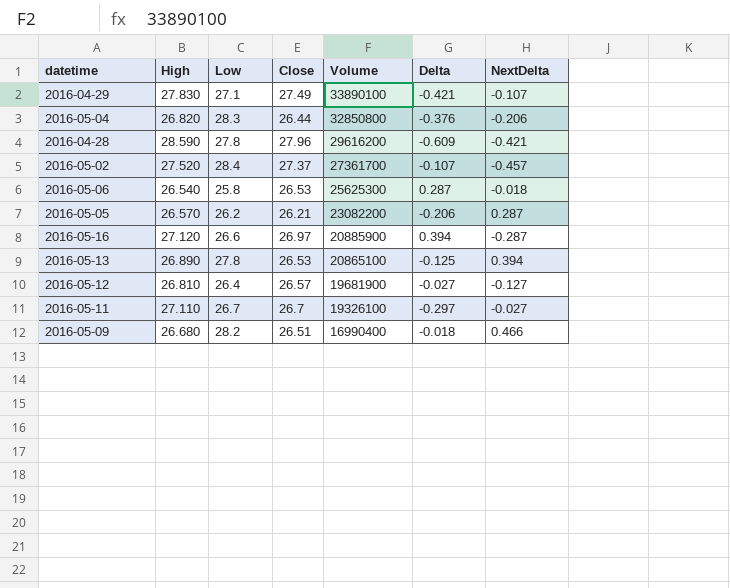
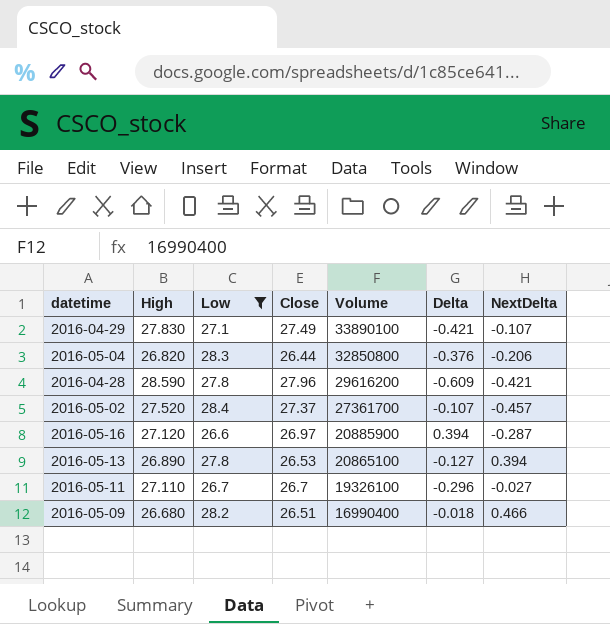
filter: none -> Low >= 26.6
2016-05-13 | Delta: -0.125 -> -0.127
2016-05-11 | Delta: -0.297 -> -0.296

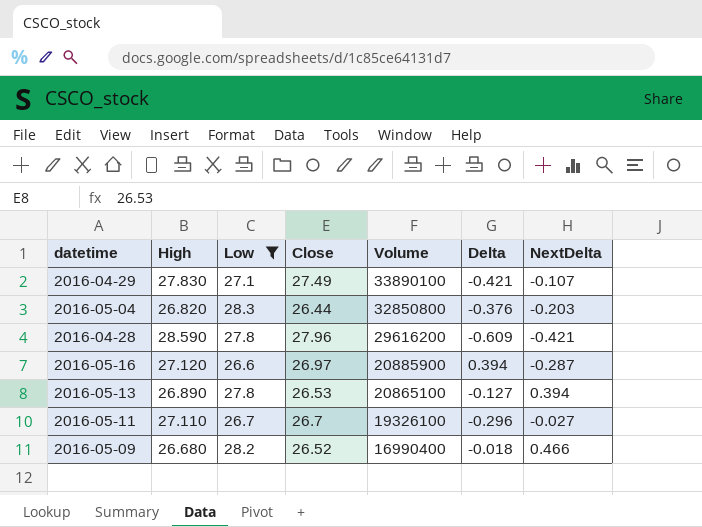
row 2016-05-02: 27.520 | 28.4 | 27.37 | 27361700 | -0.107 | -0.457 -> none
2016-05-04 | NextDelta: -0.206 -> -0.203
2016-05-09 | Close: 26.51 -> 26.52

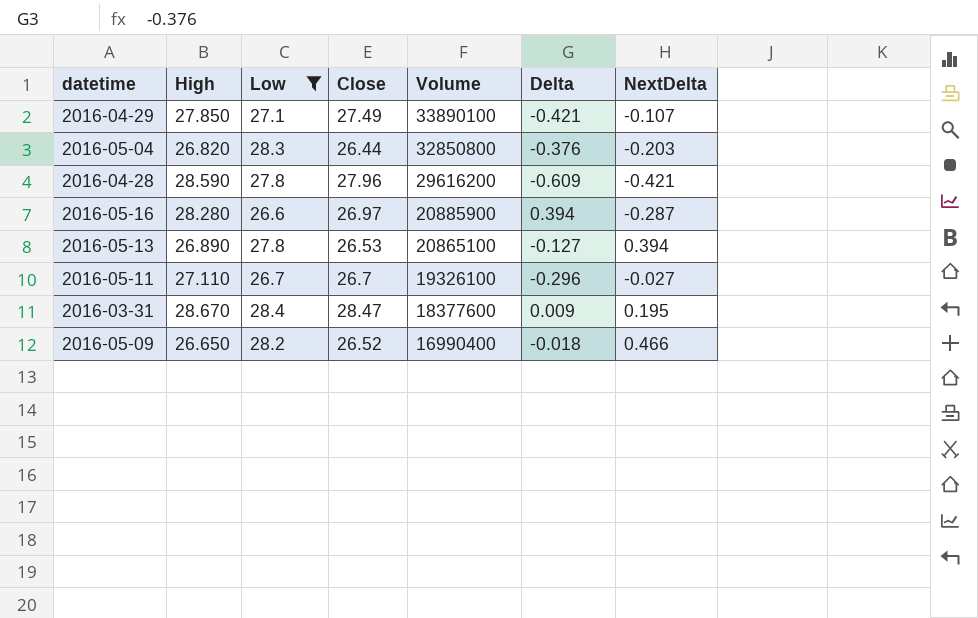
2016-04-29 | High: 27.830 -> 27.850
2016-05-16 | High: 27.120 -> 28.280
row 2016-03-31: none -> 28.670 | 28.4 | 28.47 | 18377600 | 0.009 | 0.195
2016-05-09 | High: 26.680 -> 26.650

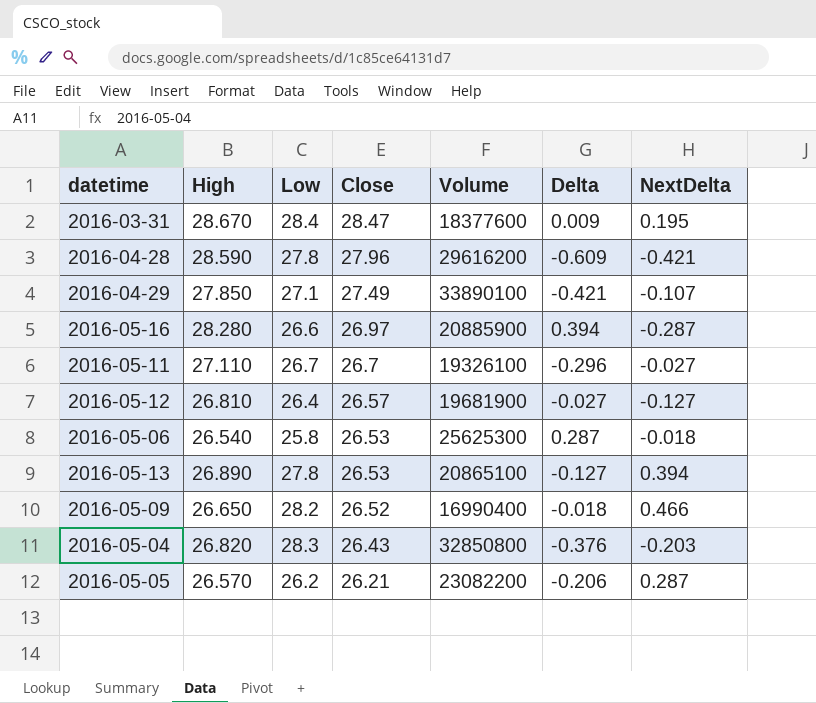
filter: Low >= 26.6 -> none
row order: Volume descending -> Close descending
2016-05-04 | Close: 26.44 -> 26.43

